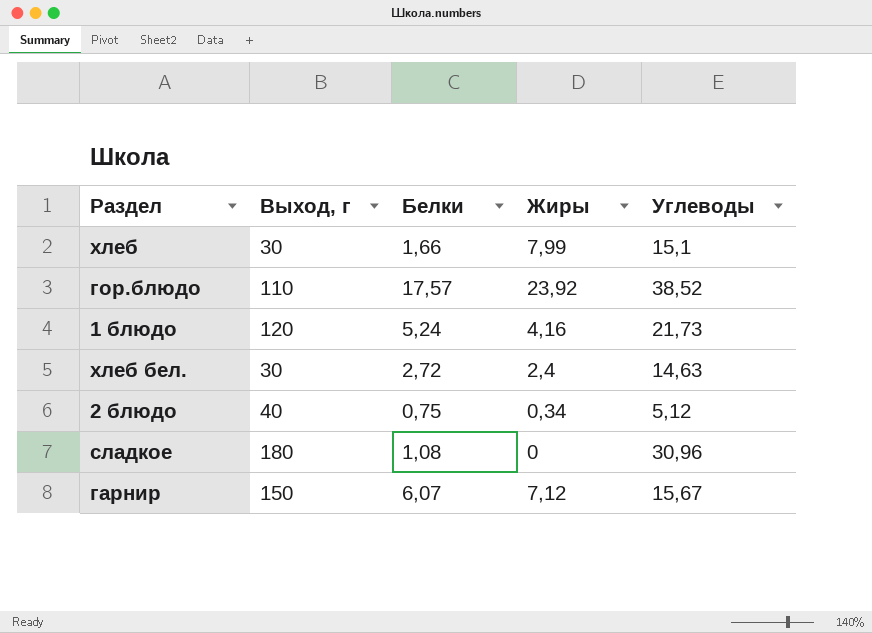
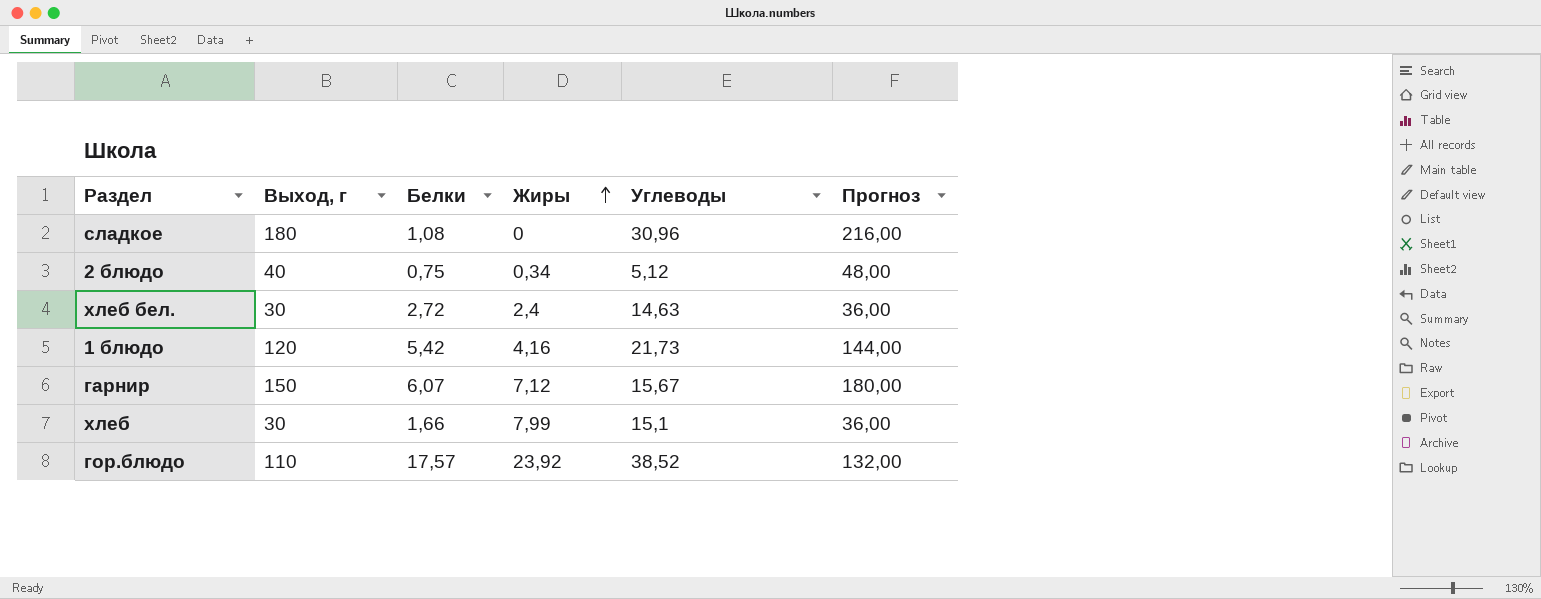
row order: none -> Жиры ascending
column Прогноз | formula: none -> [Выход, г] * 1,2
1 блюдо | Белки: 5,24 -> 5,42

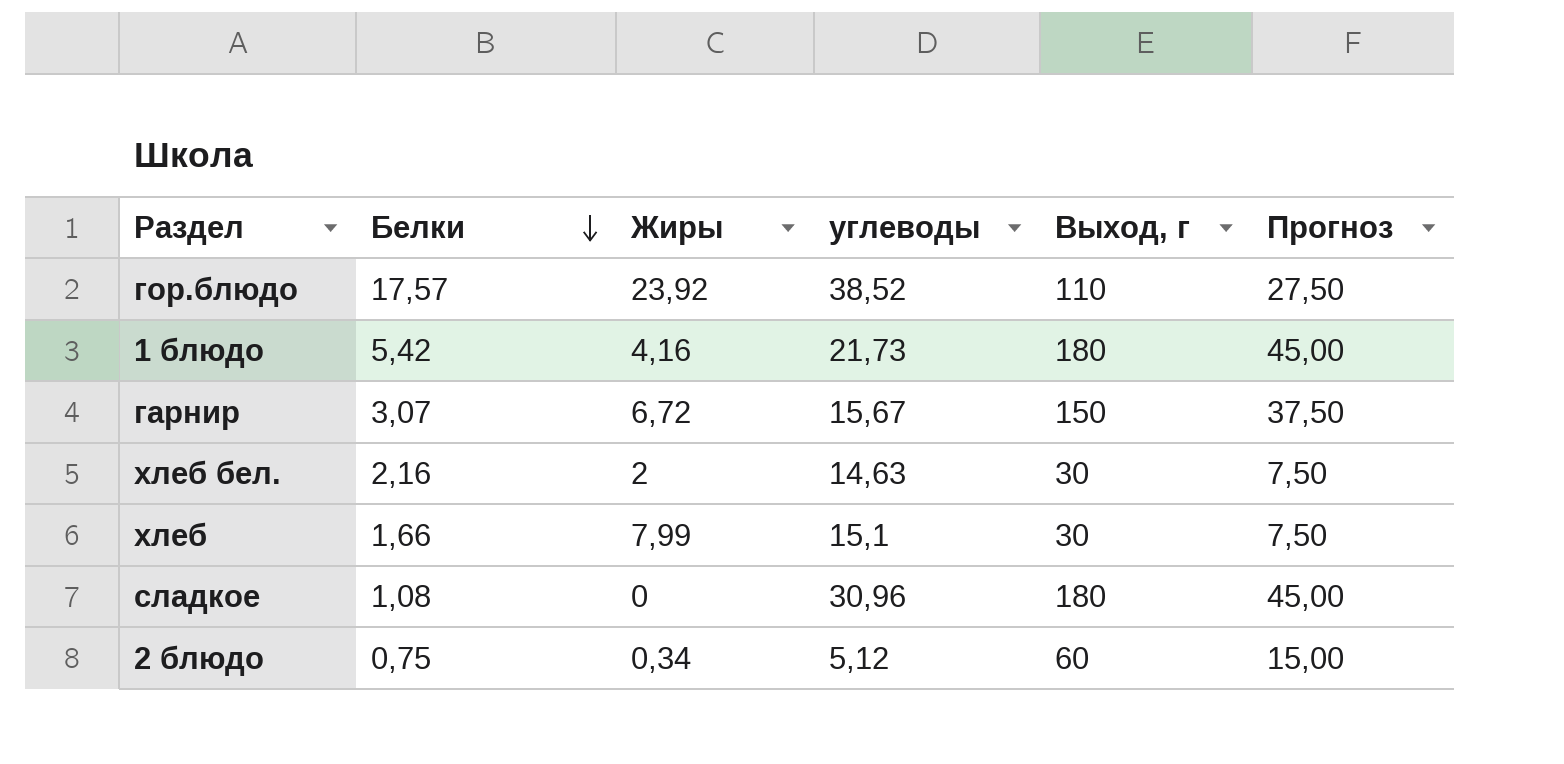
row order: Жиры ascending -> Белки descending
column name: Углеводы -> углеводы
column Выход, г | position: 2 -> 5
column Прогноз | formula: [Выход, г] * 1,2 -> [Выход, г] * 0,25
1 блюдо | Выход, г: 120 -> 180
гарнир | Белки: 6,07 -> 3,07
гарнир | Жиры: 7,12 -> 6,72
хлеб бел. | Белки: 2,72 -> 2,16
хлеб бел. | Жиры: 2,4 -> 2
2 блюдо | Выход, г: 40 -> 60

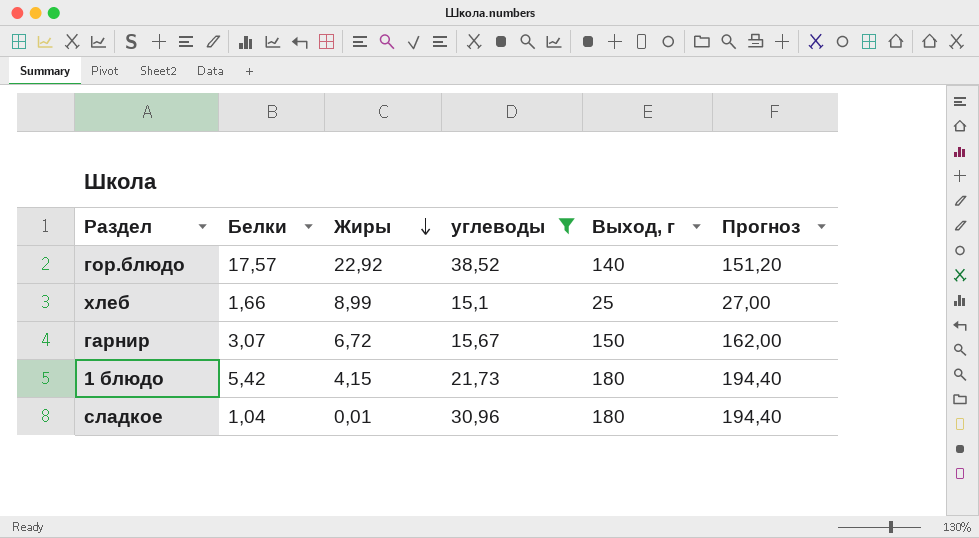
filter: none -> углеводы >= 15,1
row order: Белки descending -> Жиры descending
column Прогноз | formula: [Выход, г] * 0,25 -> [Выход, г] * 1,08
гор.блюдо | Жиры: 23,92 -> 22,92
гор.блюдо | Выход, г: 110 -> 140
хлеб | Жиры: 7,99 -> 8,99
хлеб | Выход, г: 30 -> 25
1 блюдо | Жиры: 4,16 -> 4,15
сладкое | Белки: 1,08 -> 1,04
сладкое | Жиры: 0 -> 0,01

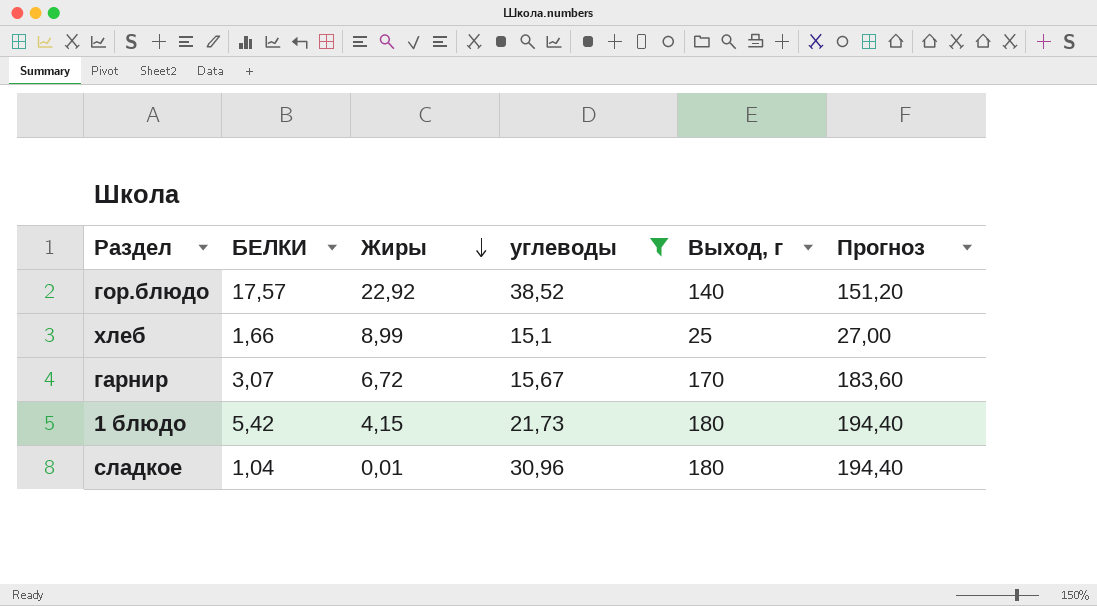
column name: Белки -> БЕЛКИ
гарнир | Выход, г: 150 -> 170
гарнир | Прогноз: 162,00 -> 183,60

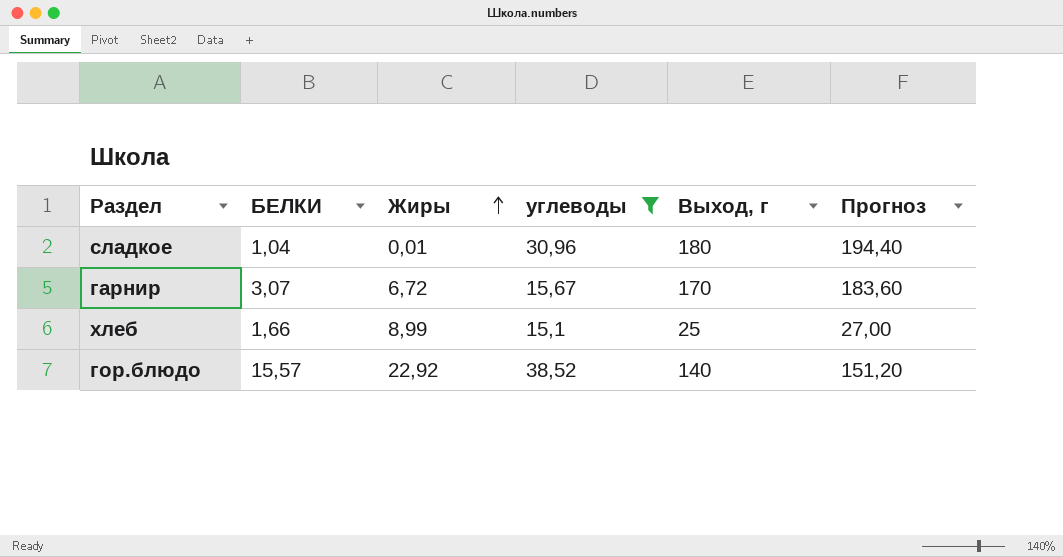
row order: Жиры descending -> Жиры ascending
row 1 блюдо: 5,42 | 4,15 | 21,73 | 180 | 194,40 -> none
гор.блюдо | БЕЛКИ: 17,57 -> 15,57

